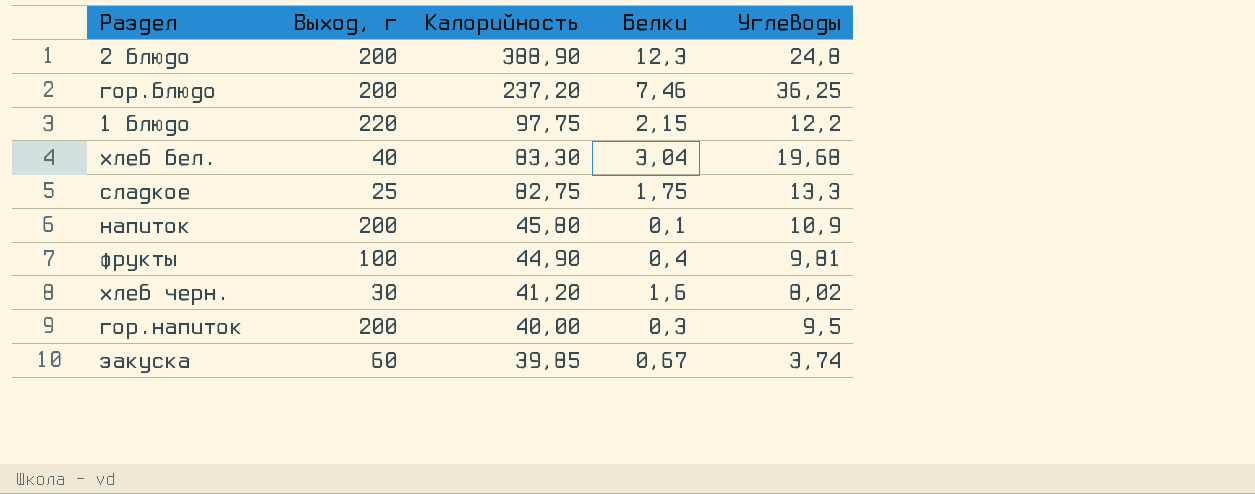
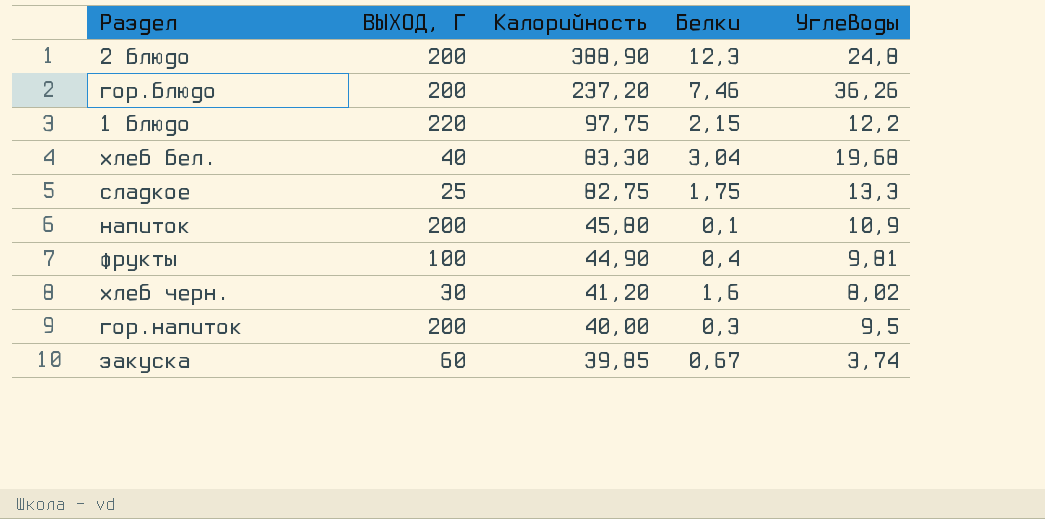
column name: Выход, г -> ВЫХОД, Г
гор.блюдо | Углеводы: 36,25 -> 36,26

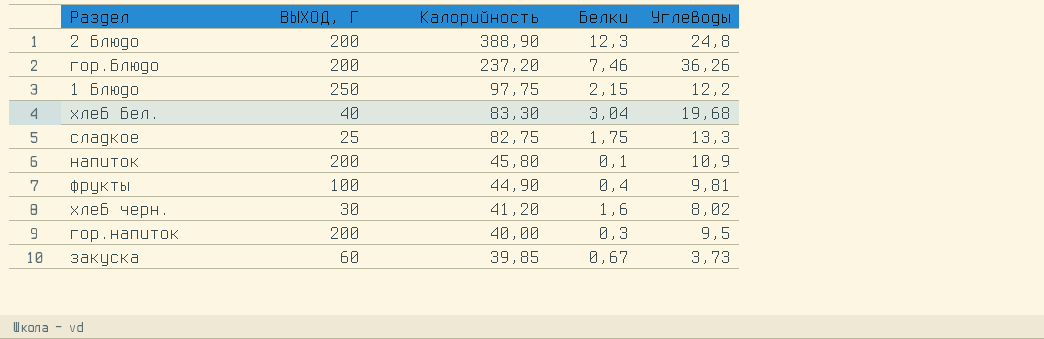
1 блюдо | ВЫХОД, Г: 220 -> 250
закуска | Углеводы: 3,74 -> 3,73

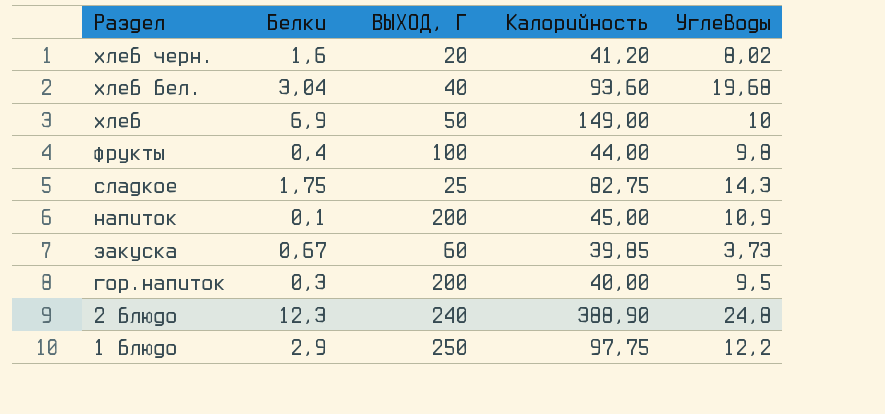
row order: Калорийность descending -> Раздел descending
column Белки | position: 4 -> 2
row гор.блюдо: 200 | 237,20 | 7,46 | 36,26 -> none
хлеб черн. | ВЫХОД, Г: 30 -> 20
хлеб бел. | Калорийность: 83,30 -> 93,60
row хлеб: none -> 6,9 | 50 | 149,00 | 10
фрукты | Калорийность: 44,90 -> 44,00
фрукты | Углеводы: 9,81 -> 9,8
сладкое | Углеводы: 13,3 -> 14,3
напиток | Калорийность: 45,80 -> 45,00
2 блюдо | ВЫХОД, Г: 200 -> 240
1 блюдо | Белки: 2,15 -> 2,9

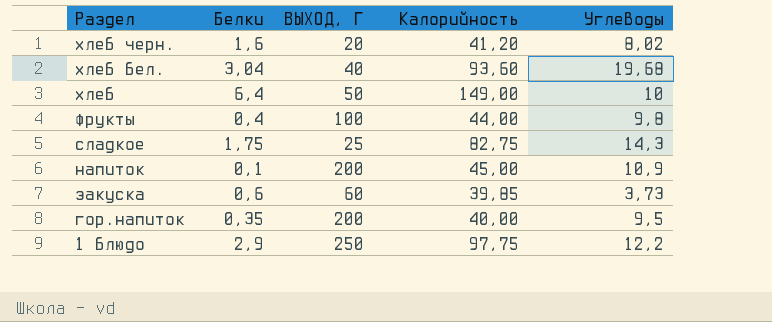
row 2 блюдо: 12,3 | 240 | 388,90 | 24,8 -> none
хлеб | Белки: 6,9 -> 6,4
закуска | Белки: 0,67 -> 0,6
гор.напиток | Белки: 0,3 -> 0,35

